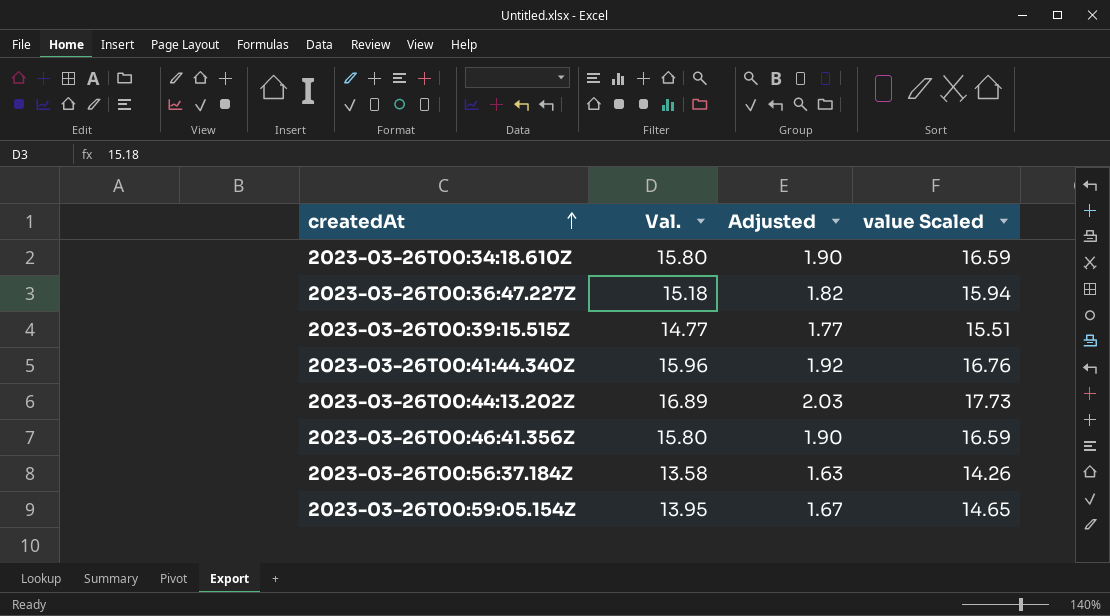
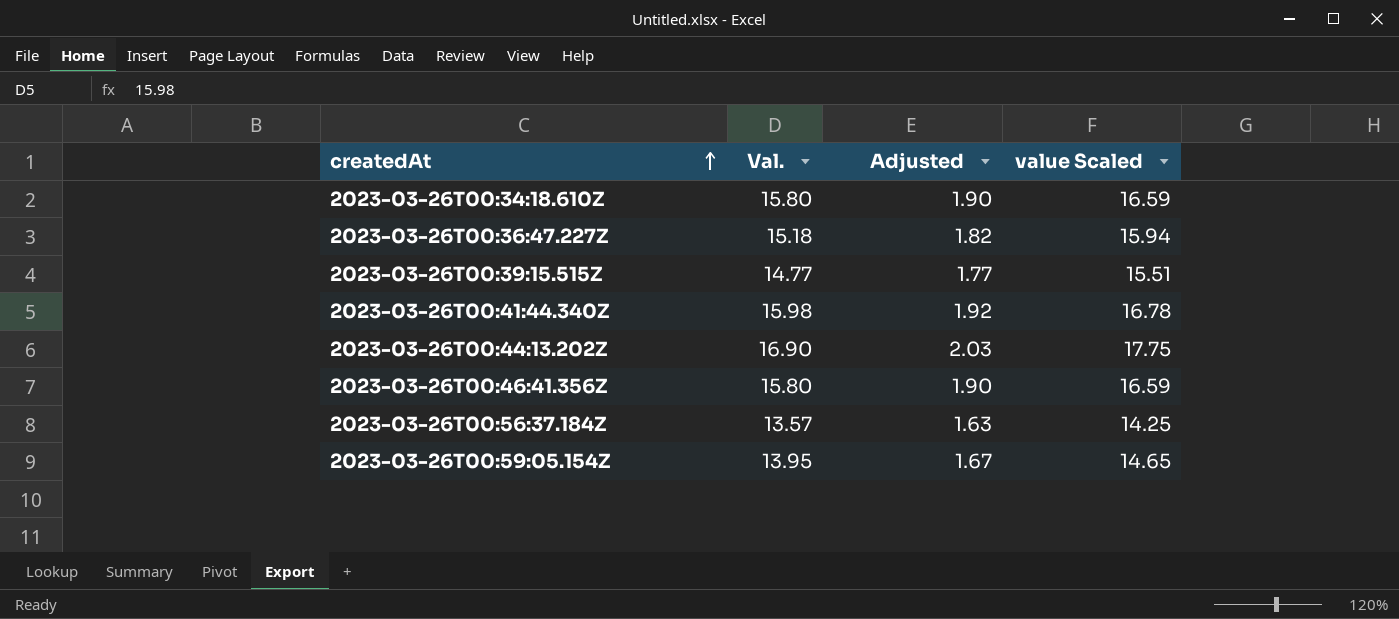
2023-03-26T00:41:44.340Z | Val.: 15.96 -> 15.98
2023-03-26T00:41:44.340Z | value Scaled: 16.76 -> 16.78
2023-03-26T00:44:13.202Z | Val.: 16.89 -> 16.90
2023-03-26T00:44:13.202Z | value Scaled: 17.73 -> 17.75
2023-03-26T00:56:37.184Z | Val.: 13.58 -> 13.57
2023-03-26T00:56:37.184Z | value Scaled: 14.26 -> 14.25

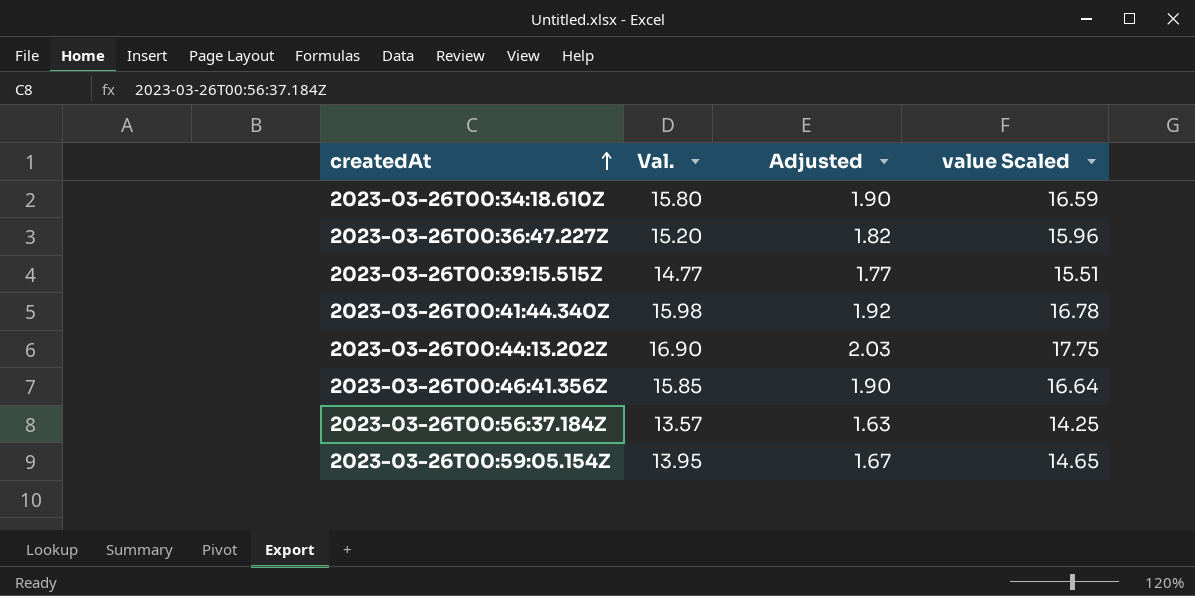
2023-03-26T00:36:47.227Z | Val.: 15.18 -> 15.20
2023-03-26T00:36:47.227Z | value Scaled: 15.94 -> 15.96
2023-03-26T00:46:41.356Z | Val.: 15.80 -> 15.85
2023-03-26T00:46:41.356Z | value Scaled: 16.59 -> 16.64

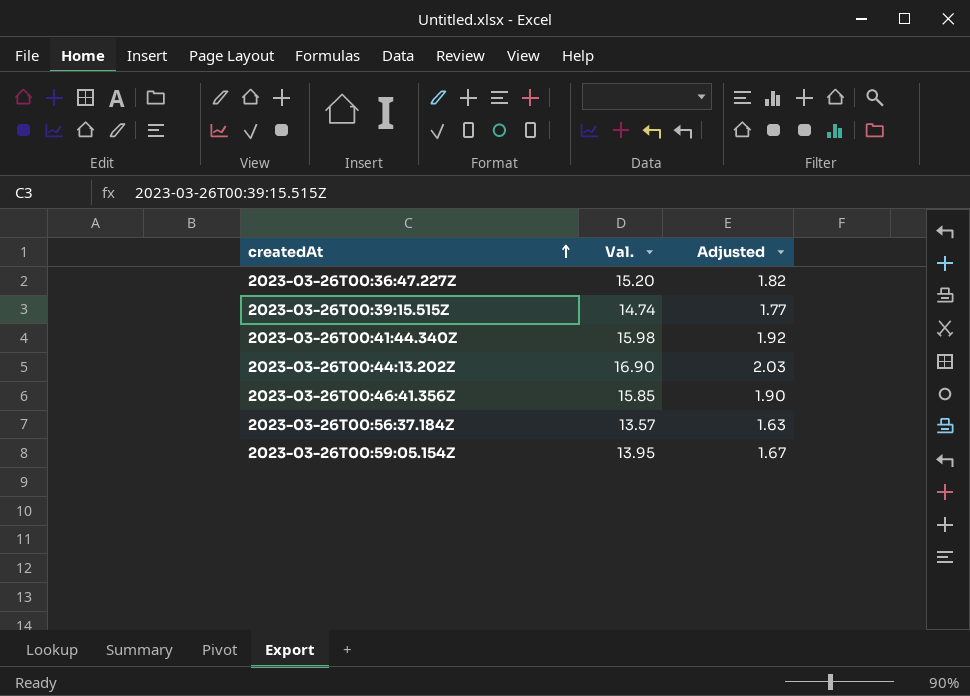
column value Scaled | formula: [Val.] * 1.05 -> none
row 2023-03-26T00:34:18.610Z: 15.80 | 1.90 | 16.59 -> none
2023-03-26T00:39:15.515Z | Val.: 14.77 -> 14.74

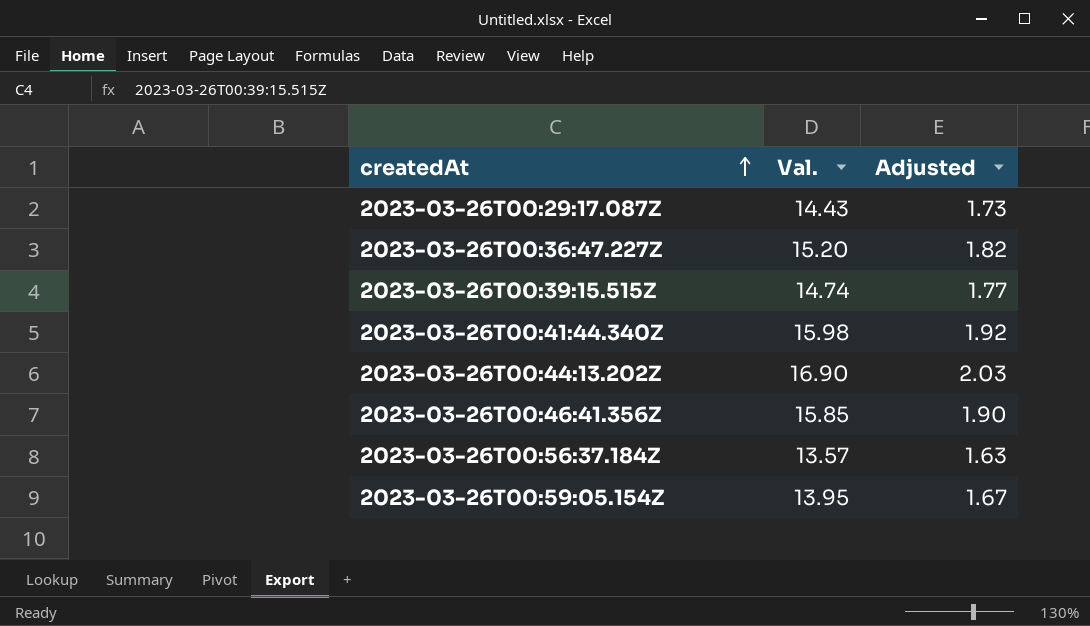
row 2023-03-26T00:29:17.087Z: none -> 14.43 | 1.73

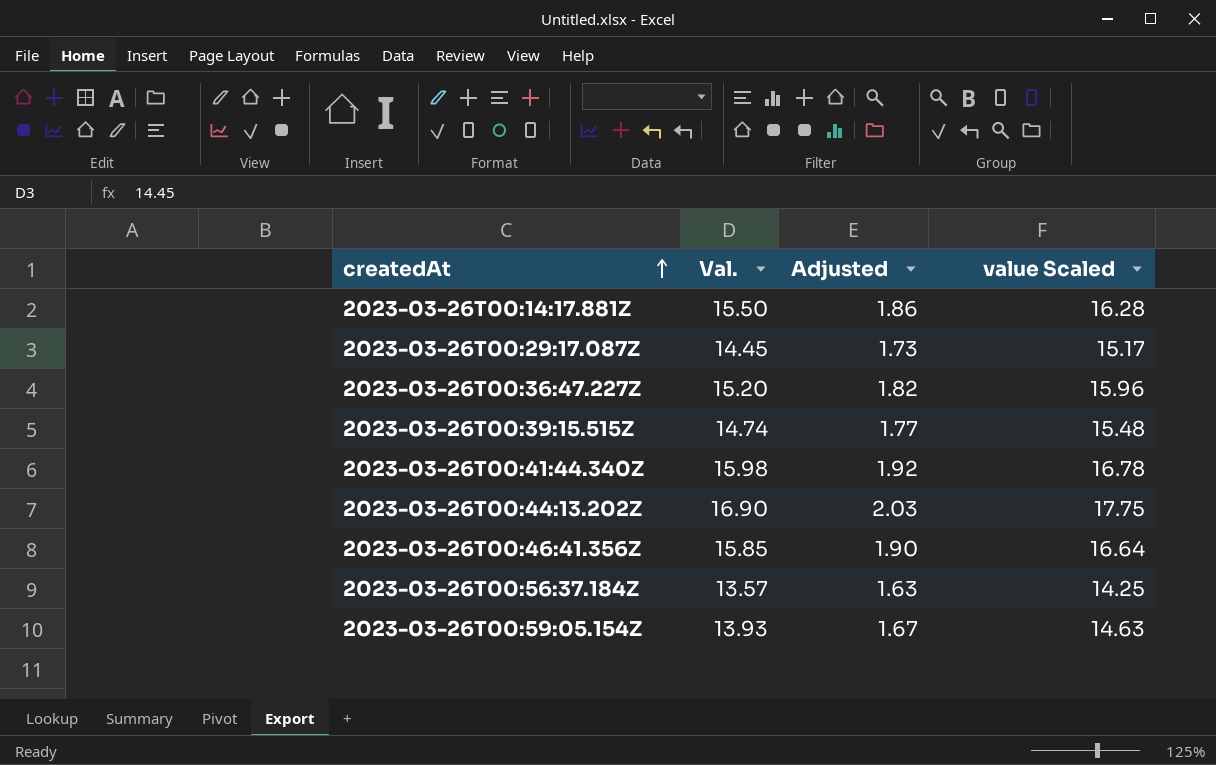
column value Scaled | formula: none -> [Val.] * 1.05
row 2023-03-26T00:14:17.881Z: none -> 15.50 | 1.86 | 16.28
2023-03-26T00:29:17.087Z | Val.: 14.43 -> 14.45
2023-03-26T00:59:05.154Z | Val.: 13.95 -> 13.93

